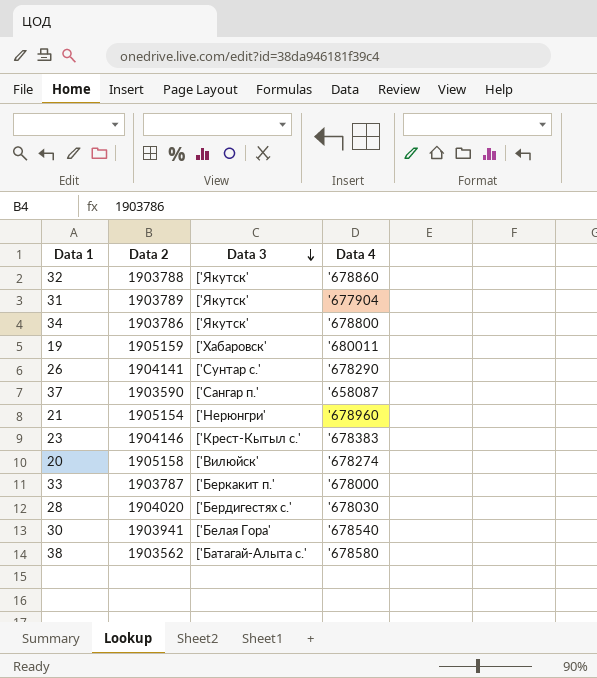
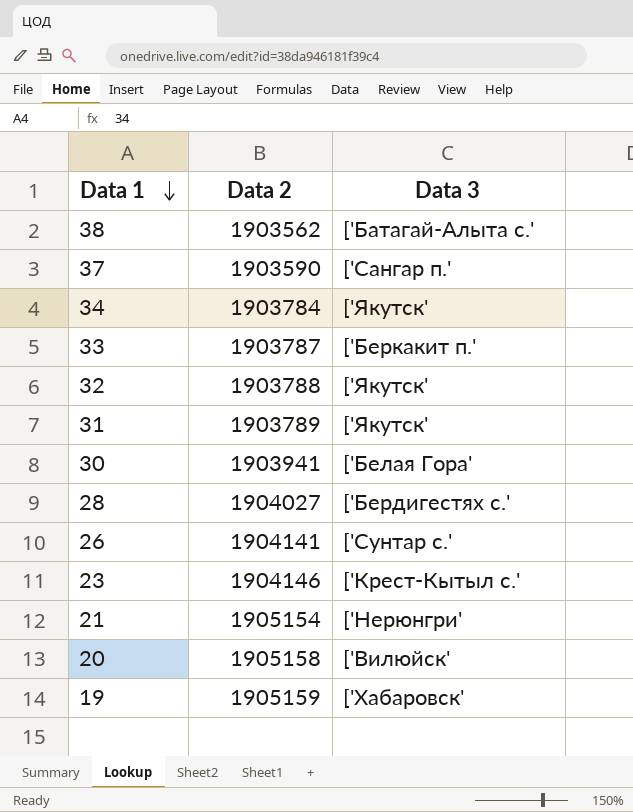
row order: Data 3 descending -> Data 1 descending
column Data 4 | position: 4 -> none
34 | Data 2: 1903786 -> 1903784
28 | Data 2: 1904020 -> 1904027

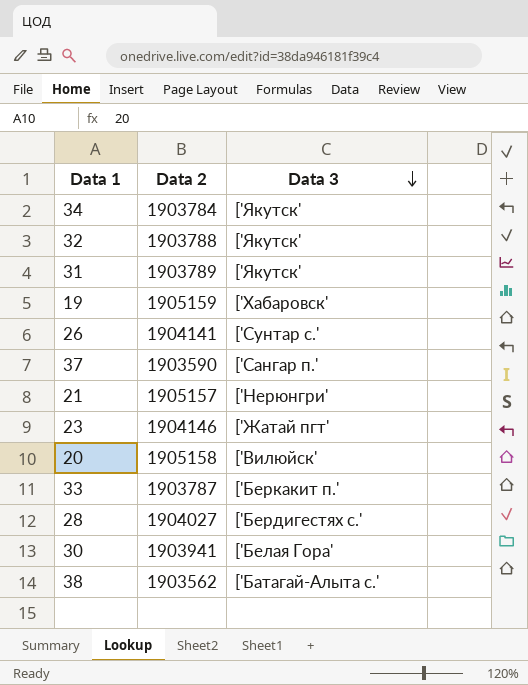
row order: Data 1 descending -> Data 3 descending
21 | Data 2: 1905154 -> 1905157
23 | Data 3: ['Крест-Кытыл с.' -> ['Жатай пгт'

